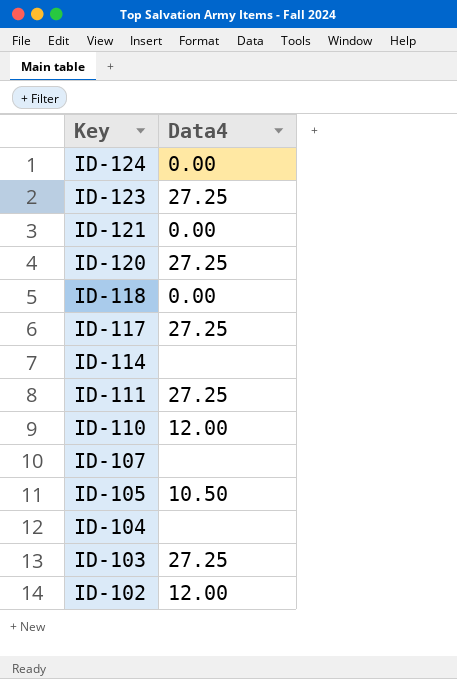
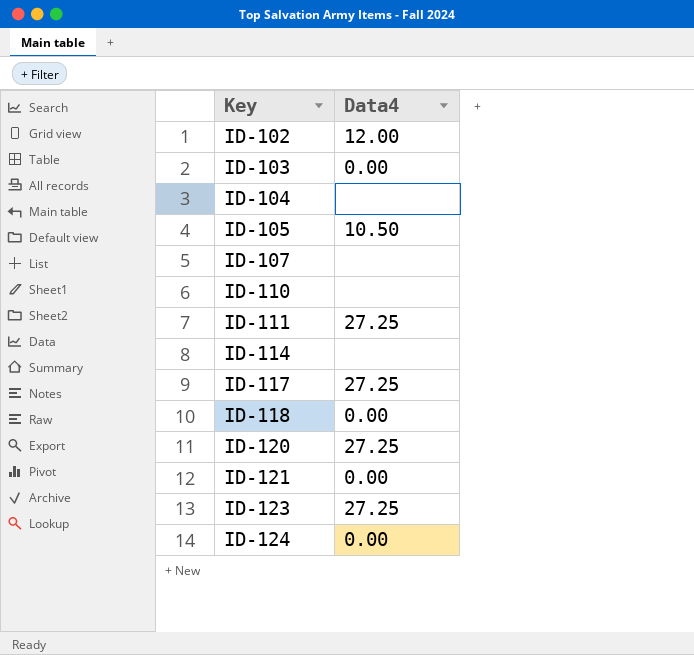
row order: Key descending -> Key ascending
ID-103 | Data4: 27.25 -> 0.00
ID-110 | Data4: 12.00 -> none

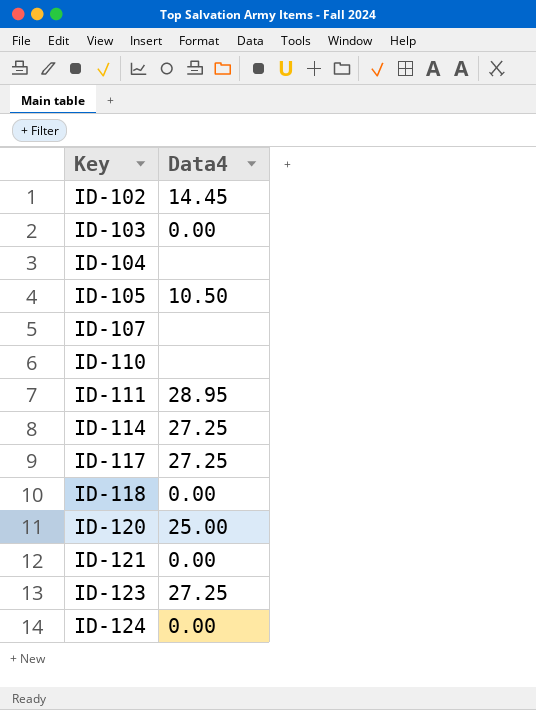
ID-102 | Data4: 12.00 -> 14.45
ID-111 | Data4: 27.25 -> 28.95
ID-114 | Data4: none -> 27.25
ID-120 | Data4: 27.25 -> 25.00

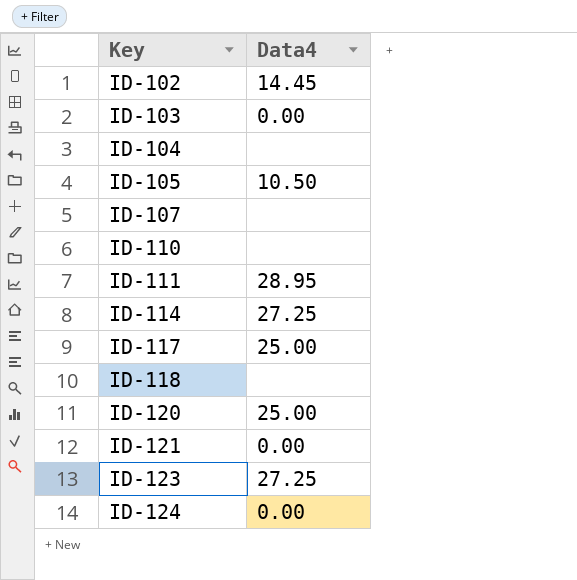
ID-117 | Data4: 27.25 -> 25.00
ID-118 | Data4: 0.00 -> none

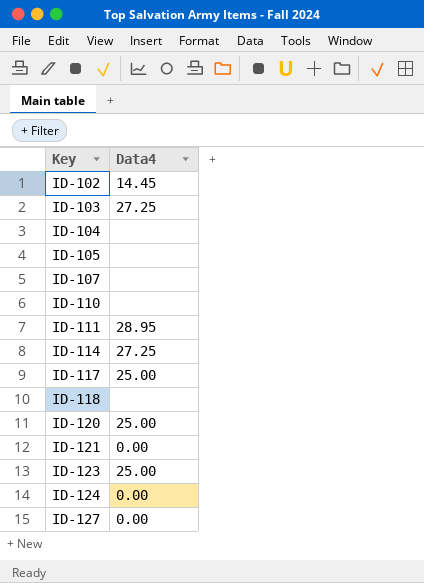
ID-103 | Data4: 0.00 -> 27.25
ID-105 | Data4: 10.50 -> none
ID-123 | Data4: 27.25 -> 25.00
row ID-127: none -> 0.00

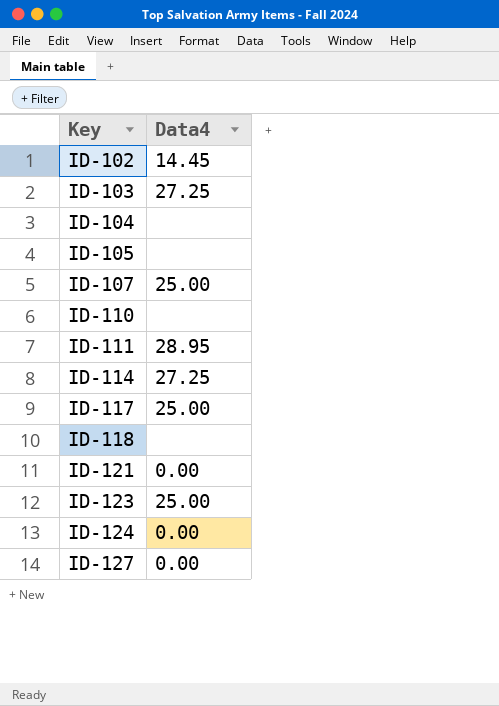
row ID-120: 25.00 -> none
ID-107 | Data4: none -> 25.00

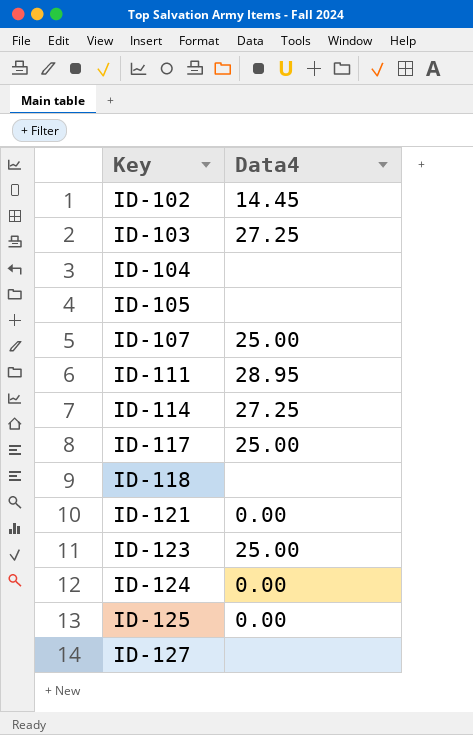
row ID-110: none -> none
row ID-125: none -> 0.00
ID-127 | Data4: 0.00 -> none

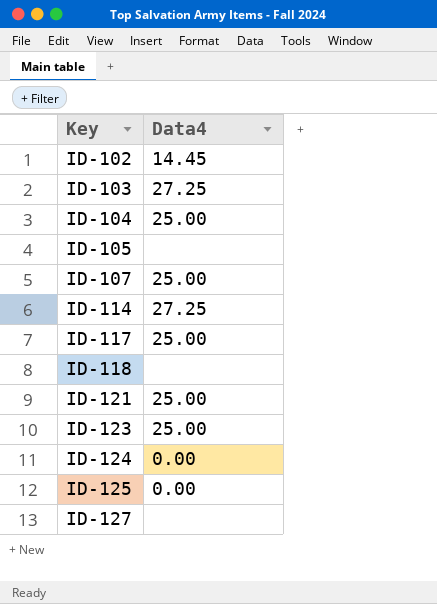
row ID-111: 28.95 -> none
ID-104 | Data4: none -> 25.00
ID-121 | Data4: 0.00 -> 25.00

